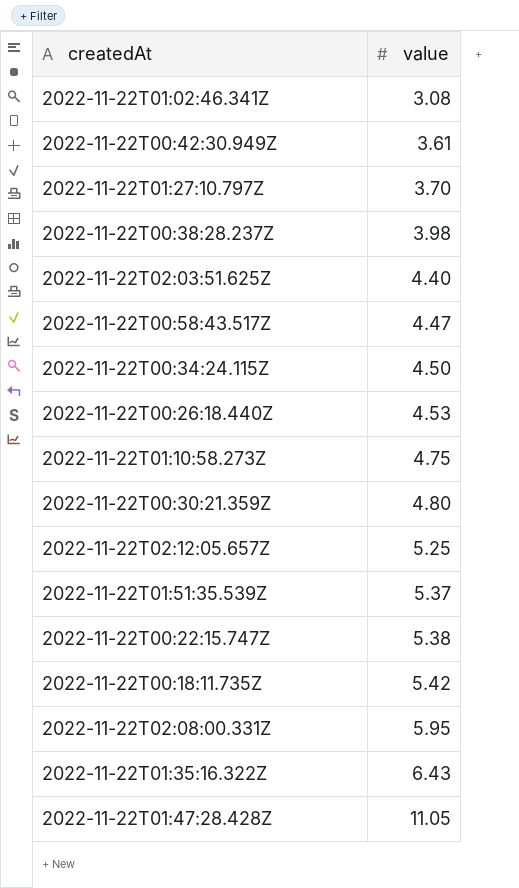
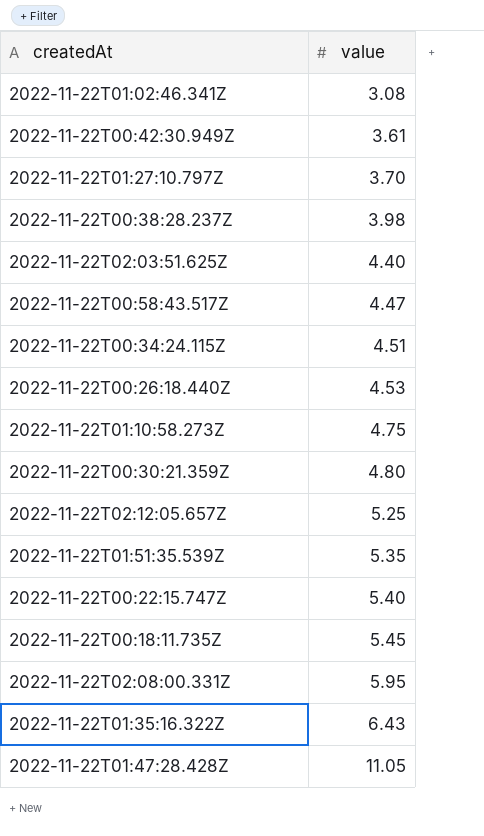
2022-11-22T00:34:24.115Z | value: 4.50 -> 4.51
2022-11-22T01:51:35.539Z | value: 5.37 -> 5.35
2022-11-22T00:22:15.747Z | value: 5.38 -> 5.40
2022-11-22T00:18:11.735Z | value: 5.42 -> 5.45

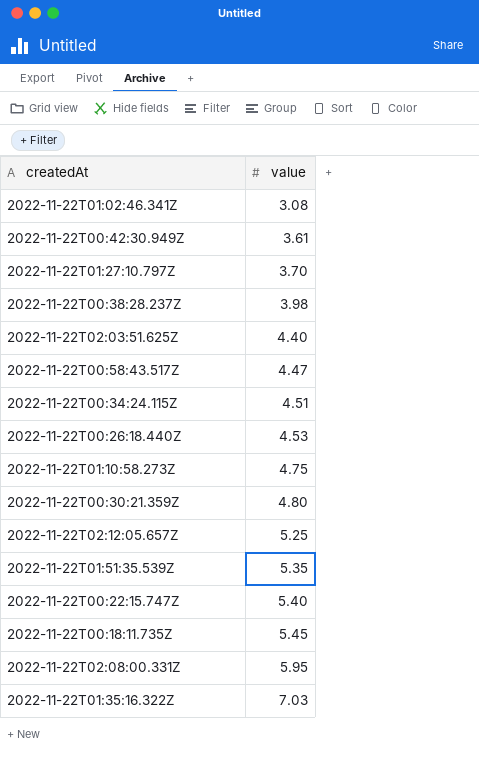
row 2022-11-22T01:47:28.428Z: 11.05 -> none
2022-11-22T01:35:16.322Z | value: 6.43 -> 7.03

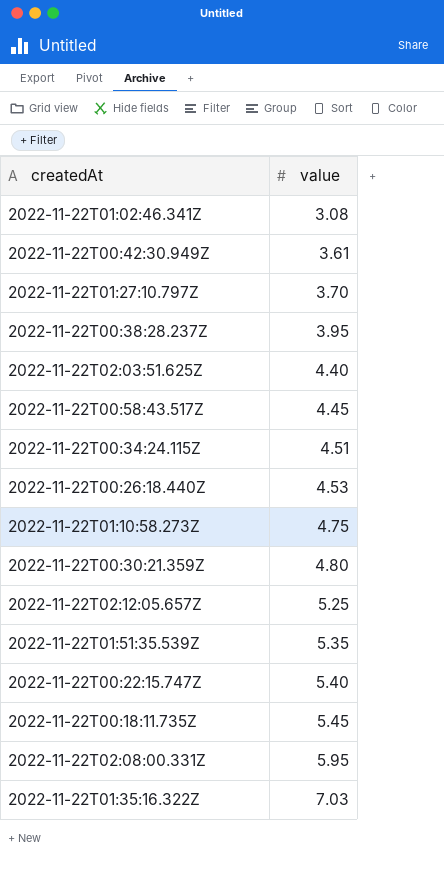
2022-11-22T00:38:28.237Z | value: 3.98 -> 3.95
2022-11-22T00:58:43.517Z | value: 4.47 -> 4.45

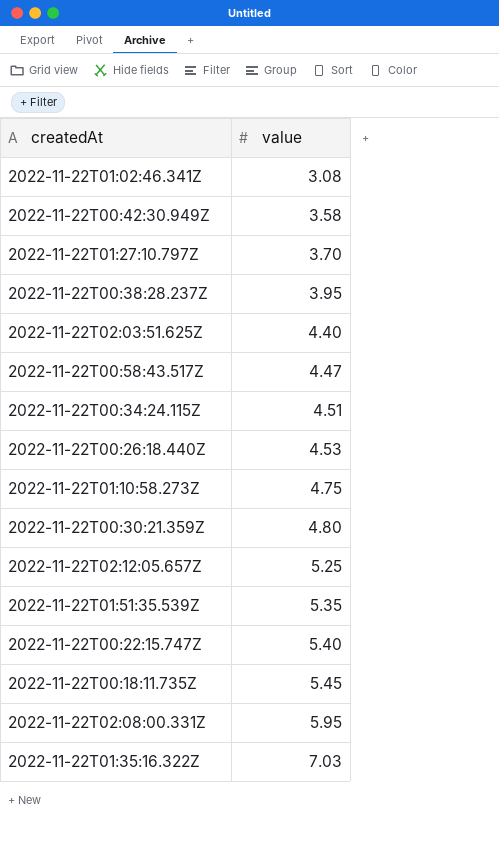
2022-11-22T00:42:30.949Z | value: 3.61 -> 3.58
2022-11-22T00:58:43.517Z | value: 4.45 -> 4.47

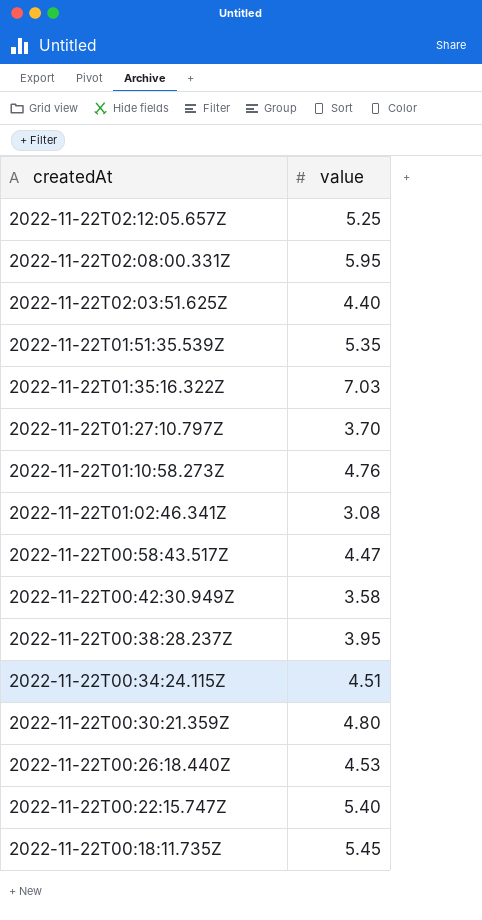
row order: value ascending -> createdAt descending
2022-11-22T01:10:58.273Z | value: 4.75 -> 4.76

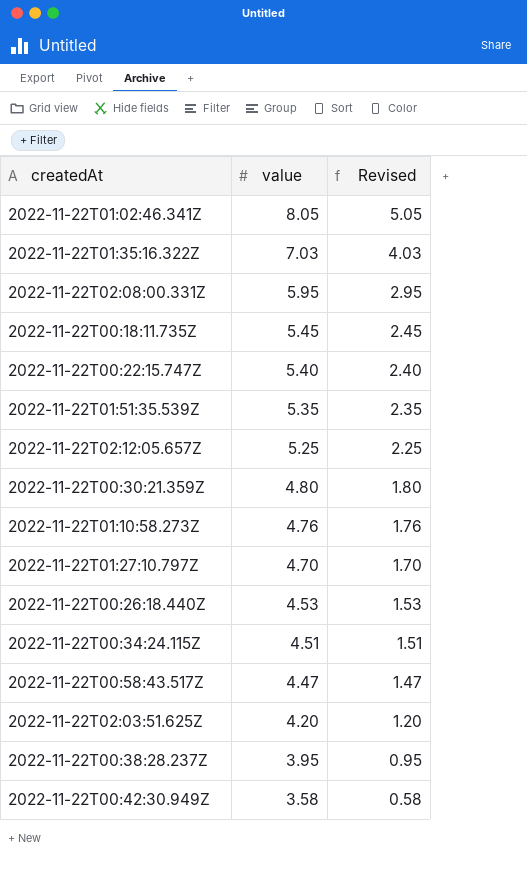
row order: createdAt descending -> value descending
column Revised | formula: none -> [value] - 3
2022-11-22T01:02:46.341Z | value: 3.08 -> 8.05
2022-11-22T01:27:10.797Z | value: 3.70 -> 4.70
2022-11-22T02:03:51.625Z | value: 4.40 -> 4.20

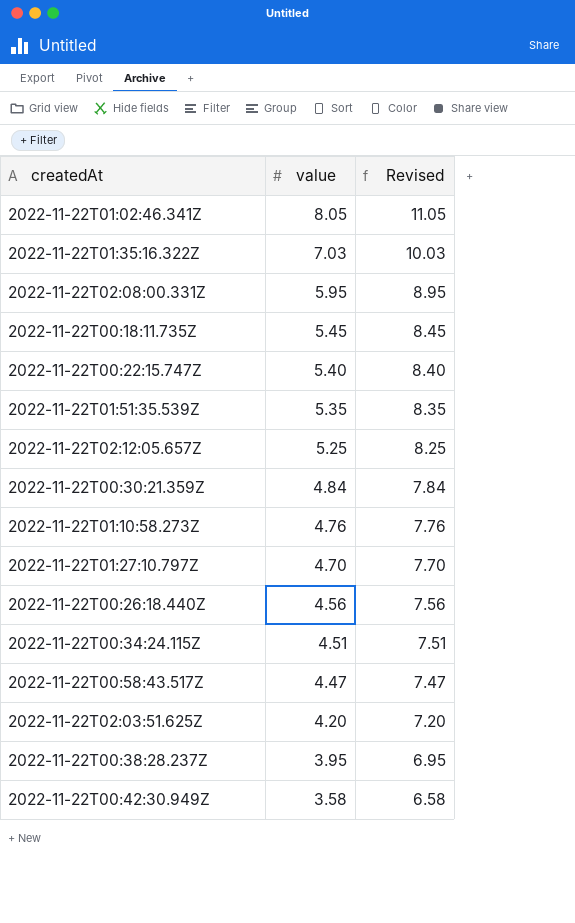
column Revised | formula: [value] - 3 -> [value] + 3
2022-11-22T00:30:21.359Z | value: 4.80 -> 4.84
2022-11-22T00:26:18.440Z | value: 4.53 -> 4.56

